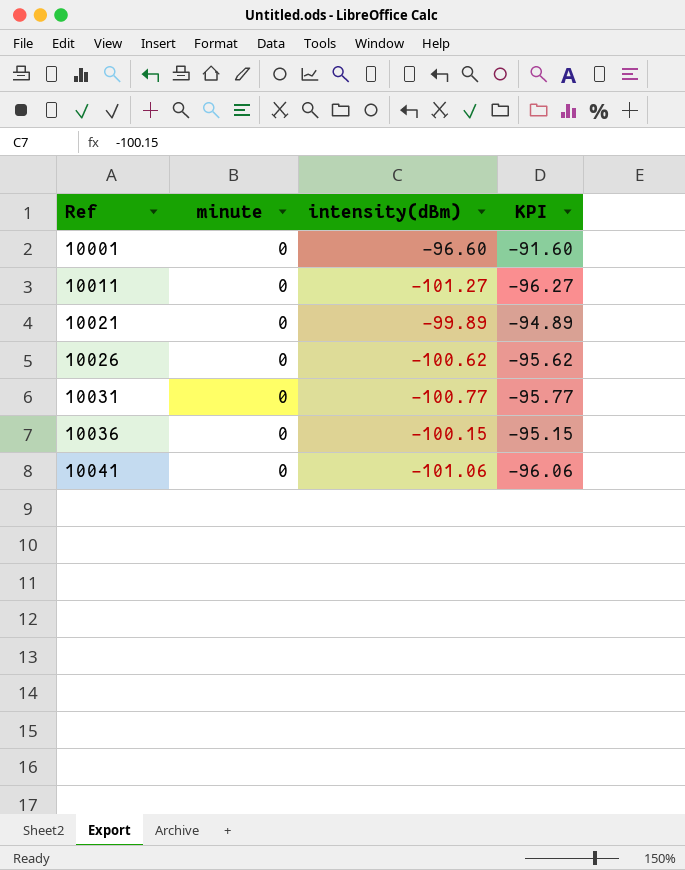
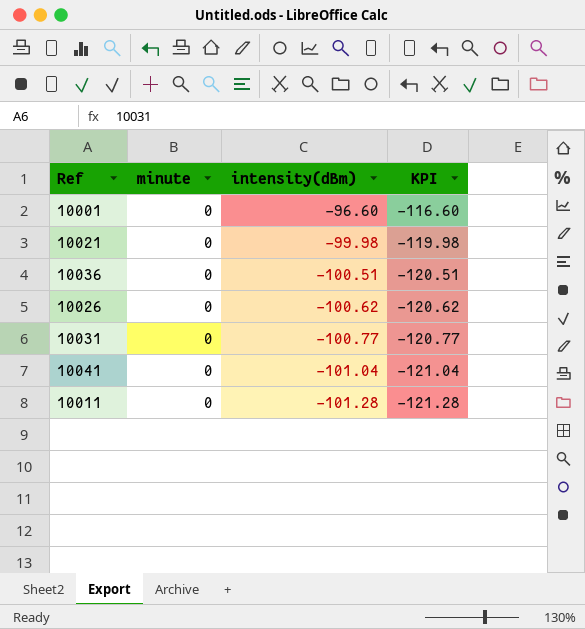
row order: Ref ascending -> intensity(dBm) descending
column KPI | formula: [intensity(dBm)] + 5 -> [intensity(dBm)] - 20
10021 | intensity(dBm): -99.89 -> -99.98
10036 | intensity(dBm): -100.15 -> -100.51
10041 | intensity(dBm): -101.06 -> -101.04
10011 | intensity(dBm): -101.27 -> -101.28

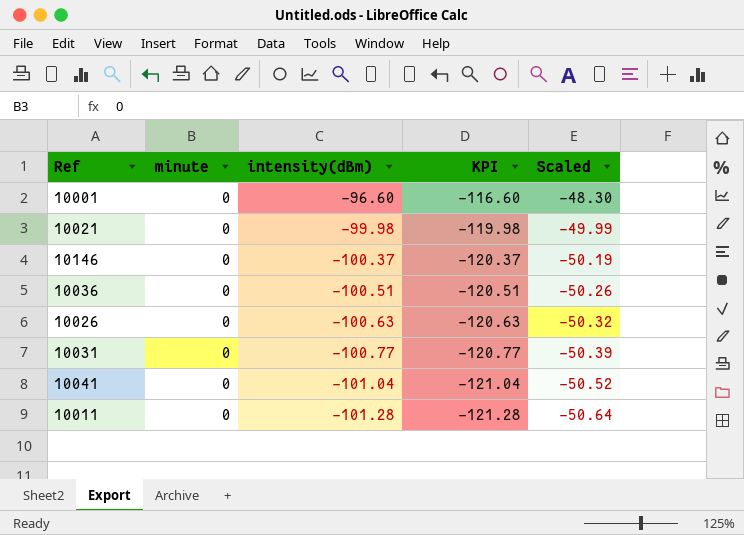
column Scaled | formula: none -> [intensity(dBm)] * 0.5
row 10146: none -> 0 | -100.37 | -120.37 | -50.19
10026 | intensity(dBm): -100.62 -> -100.63
10026 | KPI: -120.62 -> -120.63

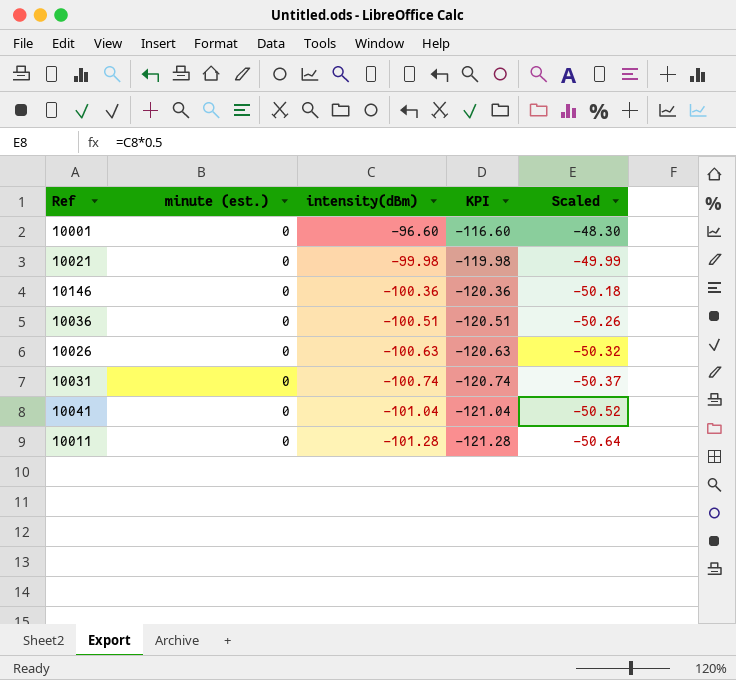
column name: minute -> minute (est.)
10146 | intensity(dBm): -100.37 -> -100.36
10146 | KPI: -120.37 -> -120.36
10146 | Scaled: -50.19 -> -50.18
10031 | intensity(dBm): -100.77 -> -100.74
10031 | KPI: -120.77 -> -120.74
10031 | Scaled: -50.39 -> -50.37

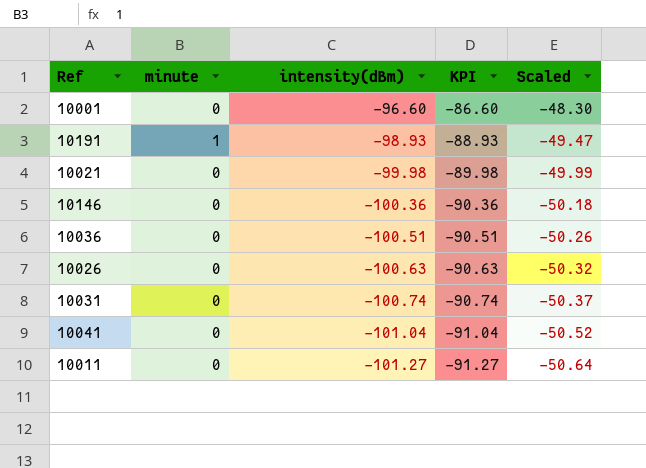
column name: minute (est.) -> minute
column KPI | formula: [intensity(dBm)] - 20 -> [intensity(dBm)] + 10
row 10191: none -> 1 | -98.93 | -88.93 | -49.47
10011 | intensity(dBm): -101.28 -> -101.27

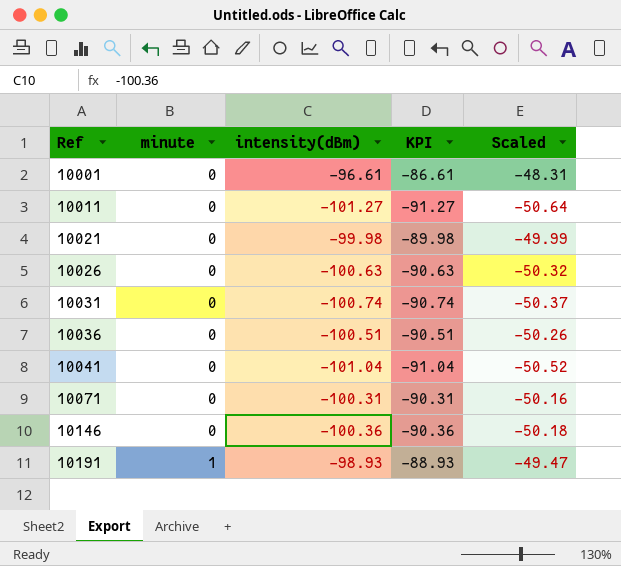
row order: intensity(dBm) descending -> Ref ascending
10001 | intensity(dBm): -96.60 -> -96.61
10001 | KPI: -86.60 -> -86.61
10001 | Scaled: -48.30 -> -48.31
row 10071: none -> 0 | -100.31 | -90.31 | -50.16

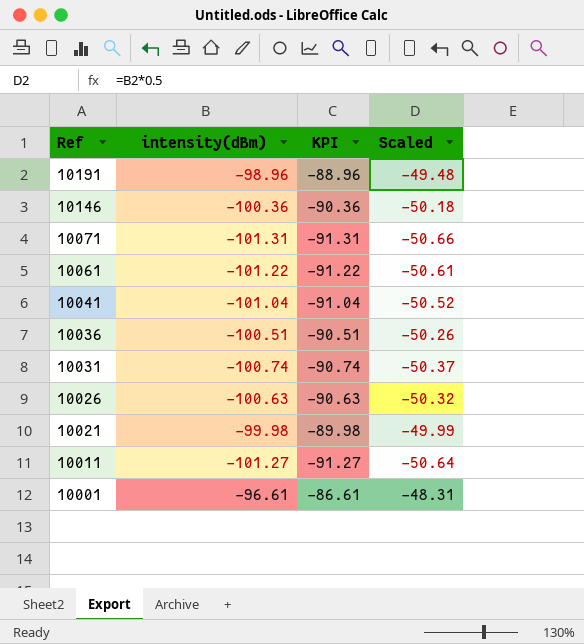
row order: Ref ascending -> Ref descending
column minute | position: 2 -> none
10191 | intensity(dBm): -98.93 -> -98.96
10191 | KPI: -88.93 -> -88.96
10191 | Scaled: -49.47 -> -49.48
10071 | intensity(dBm): -100.31 -> -101.31
10071 | KPI: -90.31 -> -91.31
10071 | Scaled: -50.16 -> -50.66
row 10061: none -> -101.22 | -91.22 | -50.61

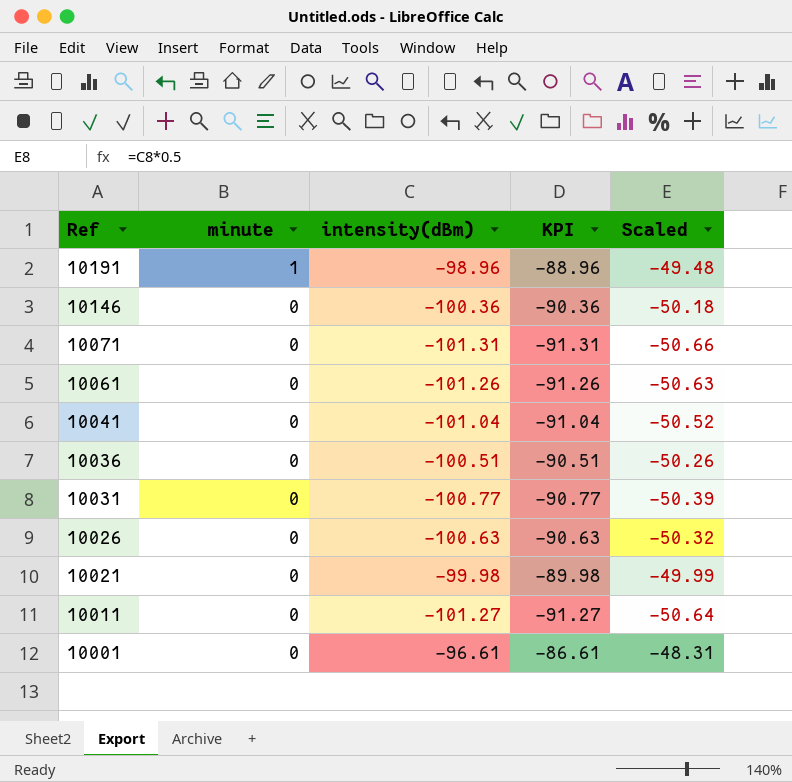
column minute | position: none -> 2
10061 | intensity(dBm): -101.22 -> -101.26
10061 | KPI: -91.22 -> -91.26
10061 | Scaled: -50.61 -> -50.63
10031 | intensity(dBm): -100.74 -> -100.77
10031 | KPI: -90.74 -> -90.77
10031 | Scaled: -50.37 -> -50.39

